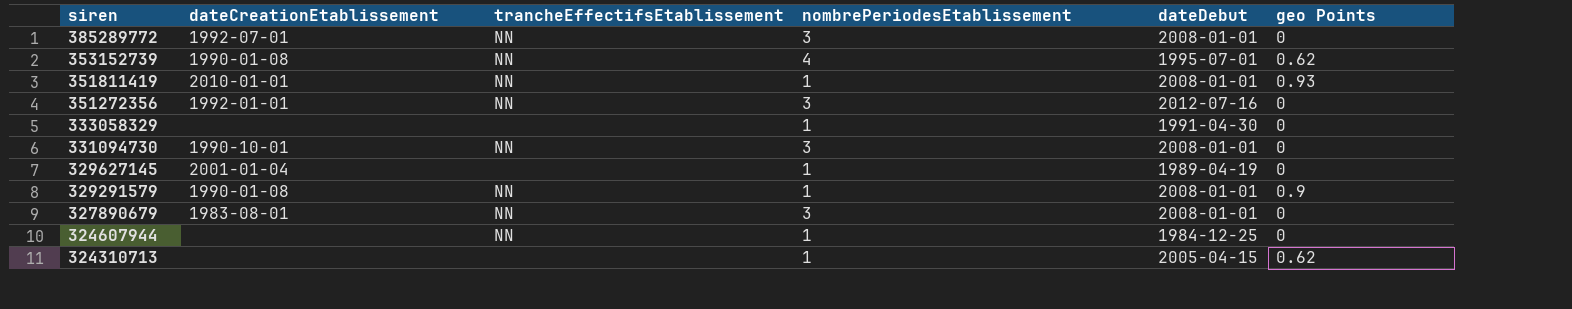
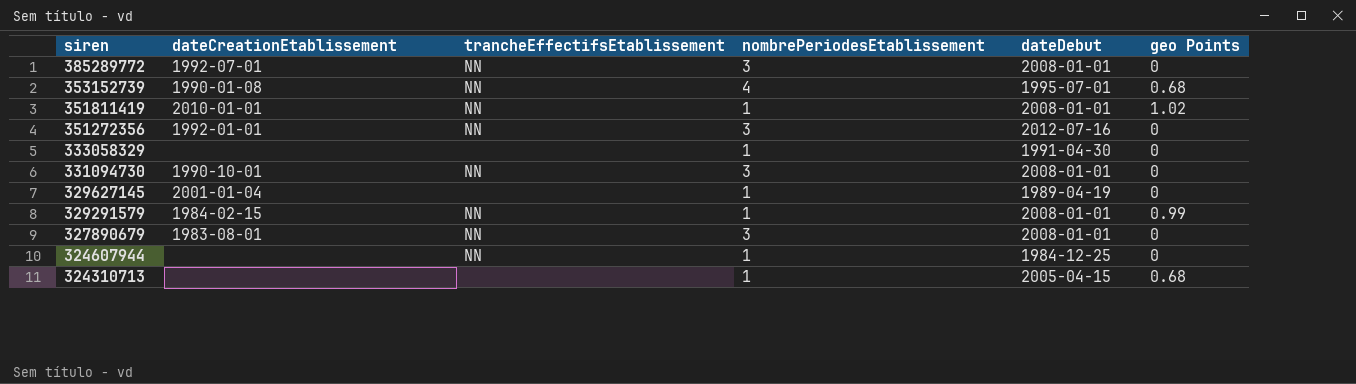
353152739 | geo Points: 0.62 -> 0.68
351811419 | geo Points: 0.93 -> 1.02
329291579 | dateCreationEtablissement: 1990-01-08 -> 1984-02-15
329291579 | geo Points: 0.9 -> 0.99
324310713 | geo Points: 0.62 -> 0.68

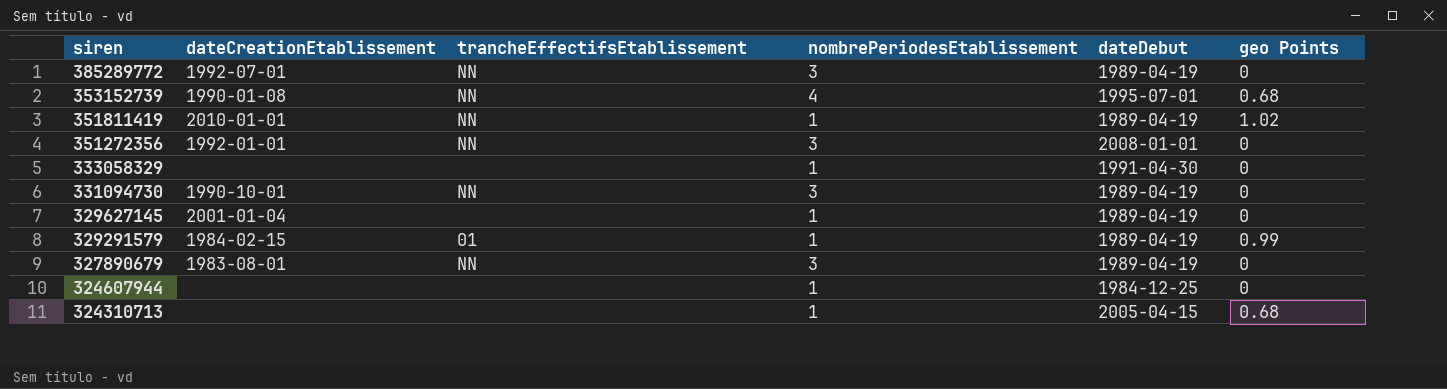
385289772 | dateDebut: 2008-01-01 -> 1989-04-19
351811419 | dateDebut: 2008-01-01 -> 1989-04-19
351272356 | dateDebut: 2012-07-16 -> 2008-01-01
331094730 | dateDebut: 2008-01-01 -> 1989-04-19
329291579 | trancheEffectifsEtablissement: NN -> 01
329291579 | dateDebut: 2008-01-01 -> 1989-04-19
327890679 | dateDebut: 2008-01-01 -> 1989-04-19
324607944 | trancheEffectifsEtablissement: NN -> none

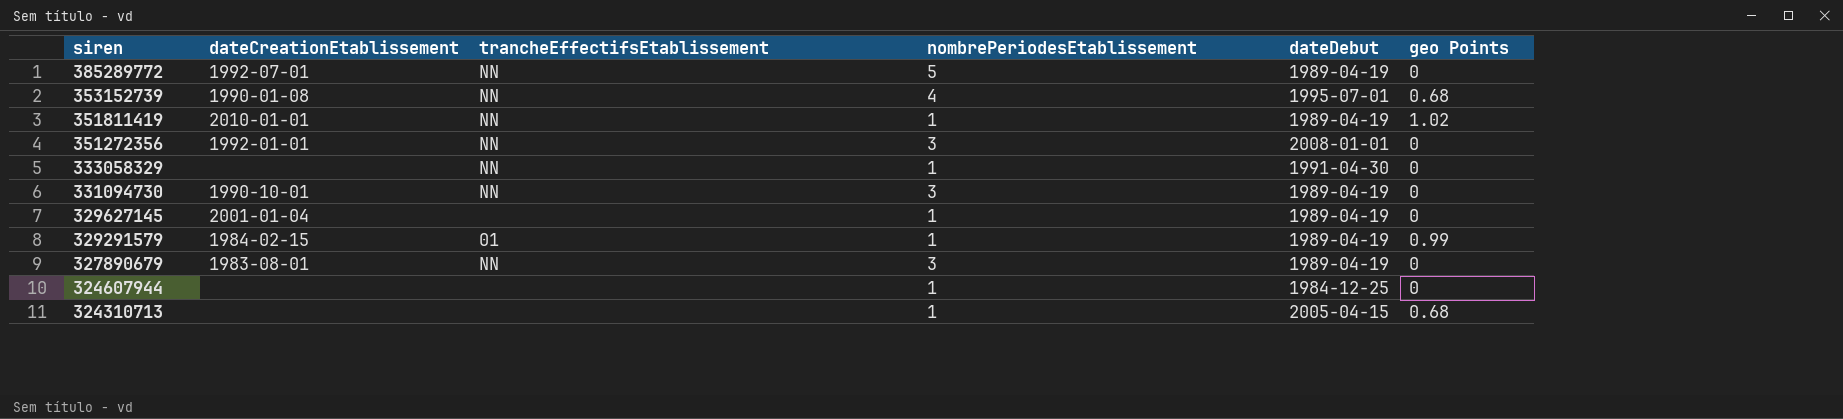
385289772 | nombrePeriodesEtablissement: 3 -> 5
333058329 | trancheEffectifsEtablissement: none -> NN

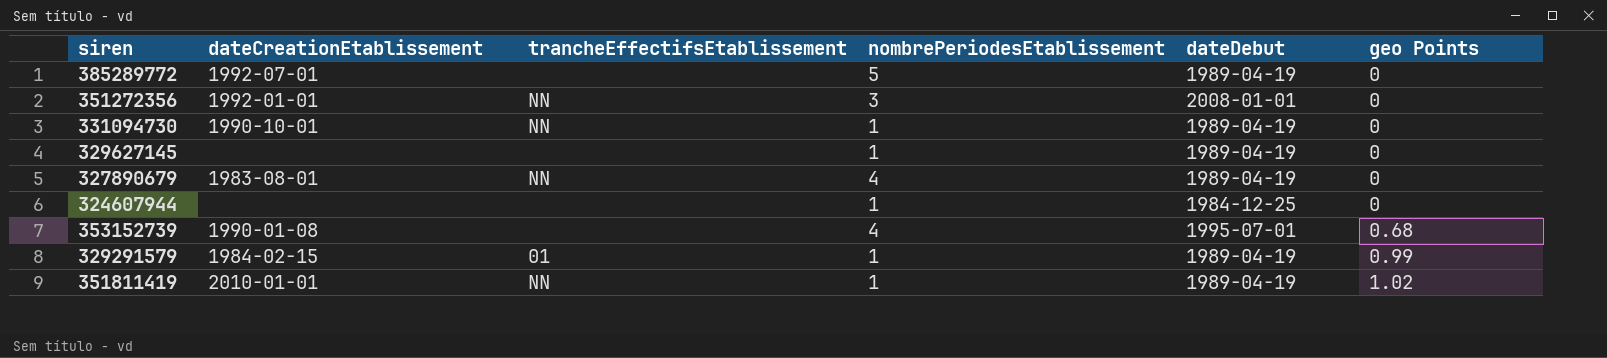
row order: siren descending -> geo Points ascending
row 333058329: none | NN | 1 | 1991-04-30 | 0 -> none
row 324310713: none | none | 1 | 2005-04-15 | 0.68 -> none
385289772 | trancheEffectifsEtablissement: NN -> none
331094730 | nombrePeriodesEtablissement: 3 -> 1
329627145 | dateCreationEtablissement: 2001-01-04 -> none
327890679 | nombrePeriodesEtablissement: 3 -> 4
353152739 | trancheEffectifsEtablissement: NN -> none

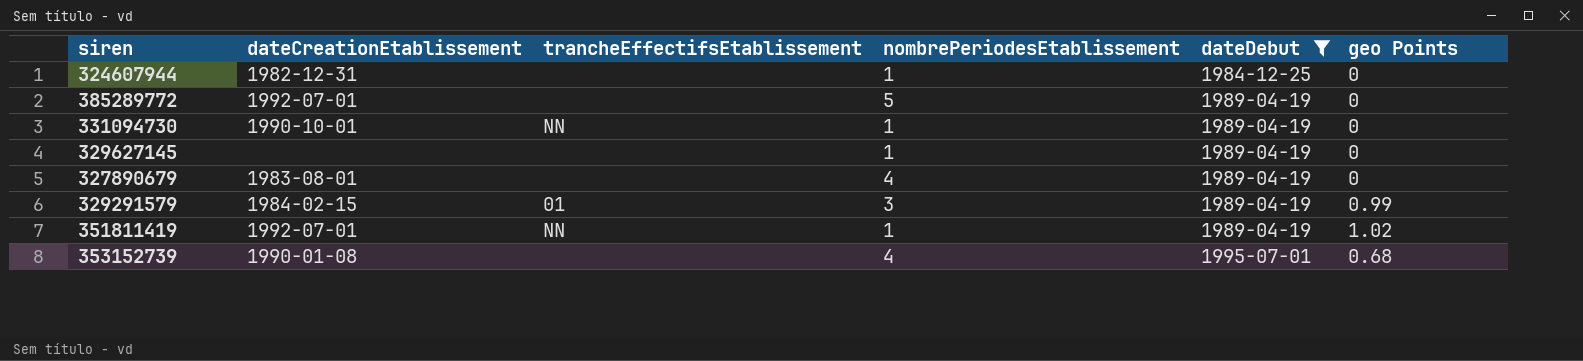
filter: none -> dateDebut != 2008-01-01
row order: geo Points ascending -> dateDebut ascending
324607944 | dateCreationEtablissement: none -> 1982-12-31
327890679 | trancheEffectifsEtablissement: NN -> none
329291579 | nombrePeriodesEtablissement: 1 -> 3
351811419 | dateCreationEtablissement: 2010-01-01 -> 1992-07-01

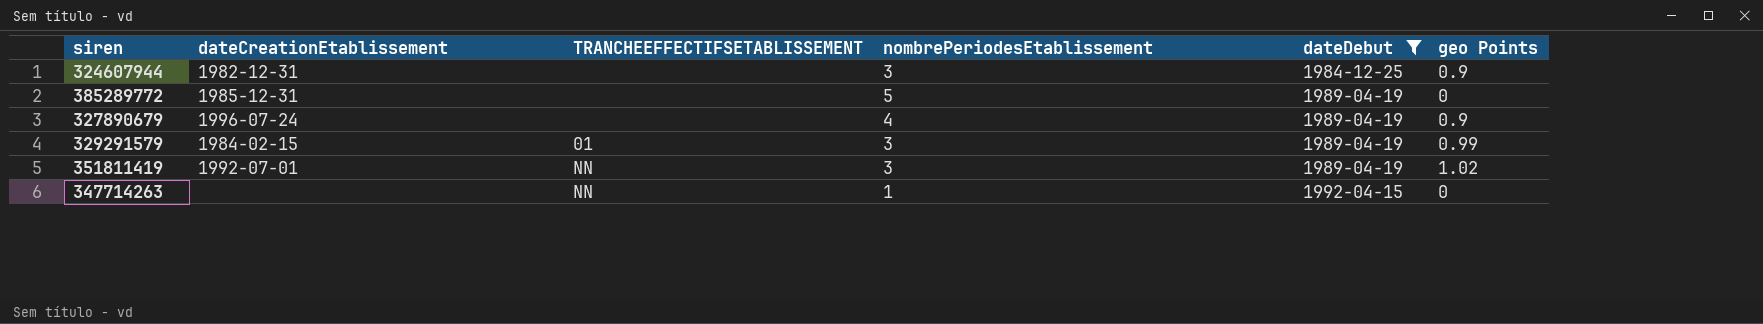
column name: trancheEffectifsEtablissement -> TRANCHEEFFECTIFSETABLISSEMENT
row 331094730: 1990-10-01 | NN | 1 | 1989-04-19 | 0 -> none
row 329627145: none | none | 1 | 1989-04-19 | 0 -> none
row 353152739: 1990-01-08 | none | 4 | 1995-07-01 | 0.68 -> none
324607944 | nombrePeriodesEtablissement: 1 -> 3
324607944 | geo Points: 0 -> 0.9
385289772 | dateCreationEtablissement: 1992-07-01 -> 1985-12-31
327890679 | dateCreationEtablissement: 1983-08-01 -> 1996-07-24
327890679 | geo Points: 0 -> 0.9
351811419 | nombrePeriodesEtablissement: 1 -> 3
row 347714263: none -> none | NN | 1 | 1992-04-15 | 0

